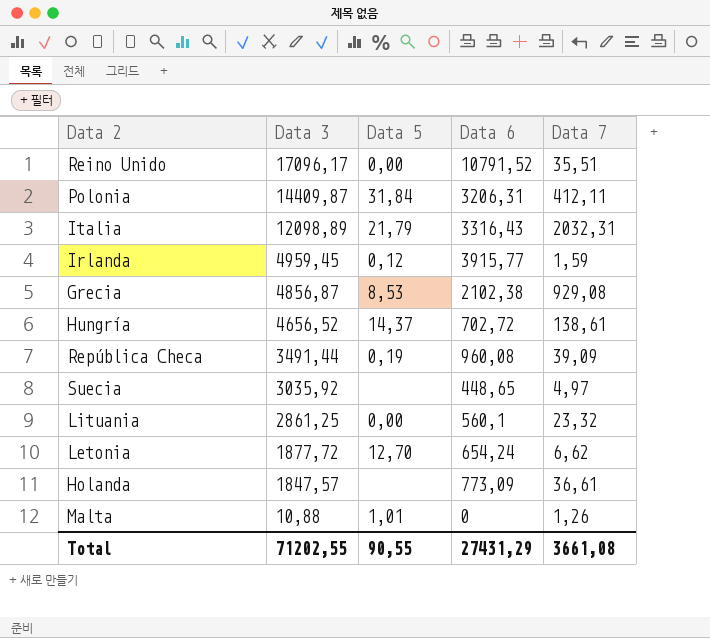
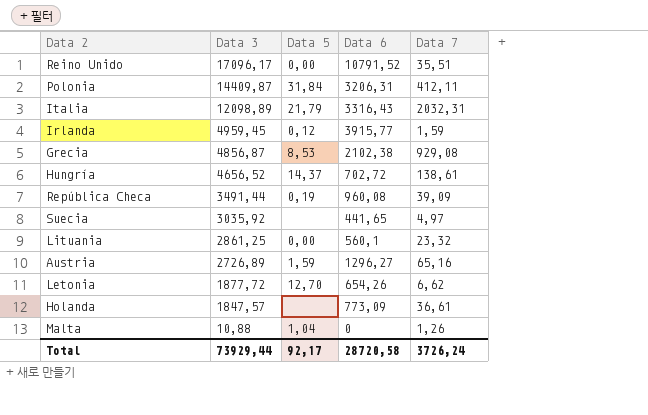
Suecia | Data 6: 448,65 -> 441,65
row Austria: none -> 2726,89 | 1,59 | 1296,27 | 65,16
Letonia | Data 6: 654,24 -> 654,26
Malta | Data 5: 1,01 -> 1,04
Total | Data 3: 71202,55 -> 73929,44
Total | Data 5: 90,55 -> 92,17
Total | Data 6: 27431,29 -> 28720,58
Total | Data 7: 3661,08 -> 3726,24

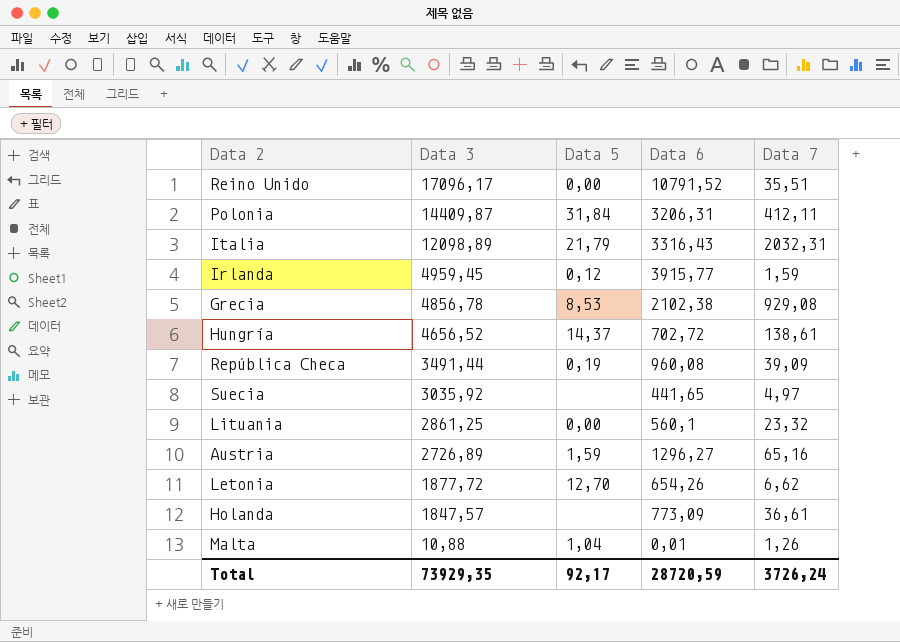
Grecia | Data 3: 4856,87 -> 4856,78
Malta | Data 6: 0 -> 0,01
Total | Data 3: 73929,44 -> 73929,35
Total | Data 6: 28720,58 -> 28720,59

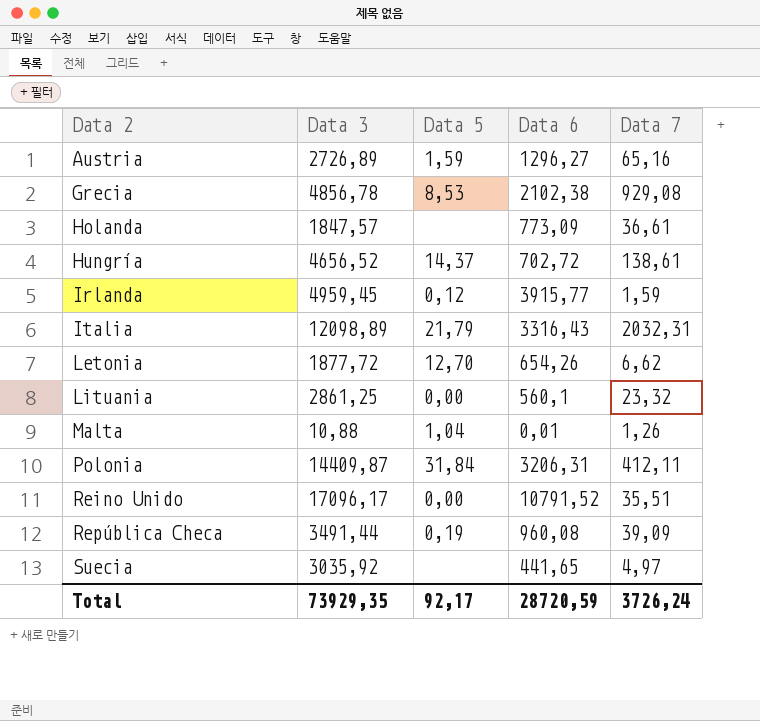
row order: Data 3 descending -> Data 2 ascending

